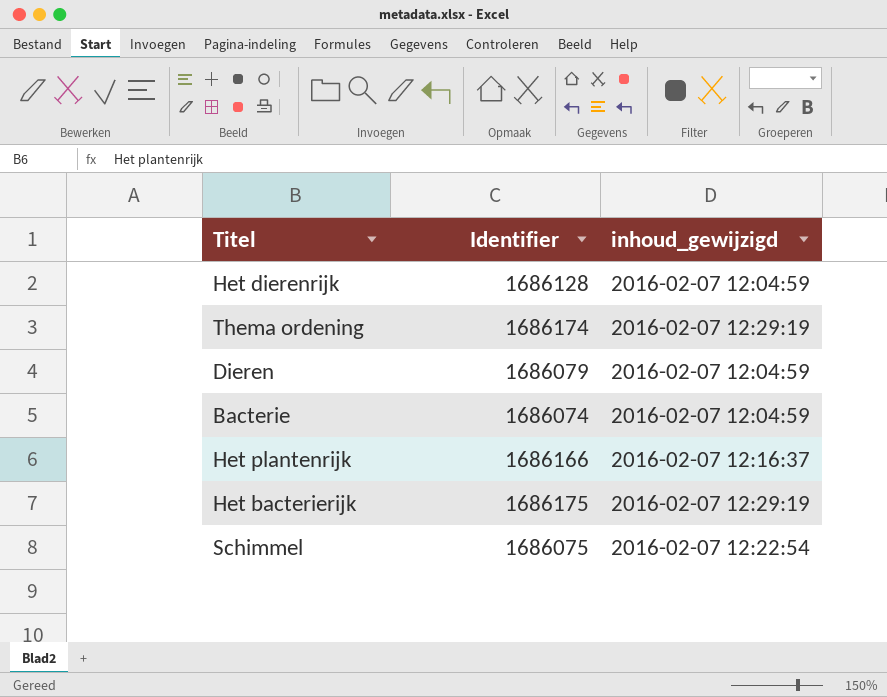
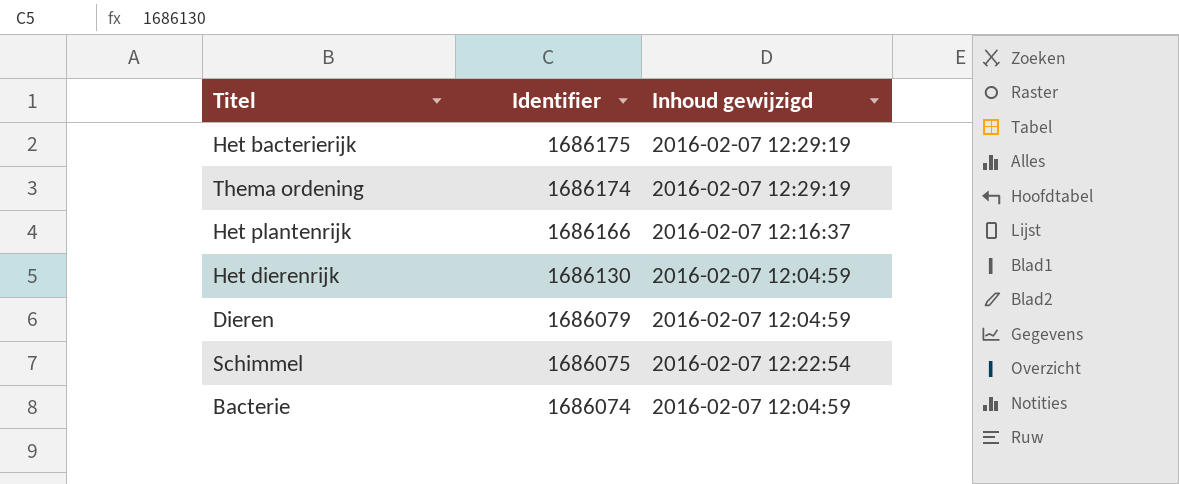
row order: none -> Identifier descending
column name: inhoud_gewijzigd -> Inhoud gewijzigd
Het dierenrijk | Identifier: 1686128 -> 1686130

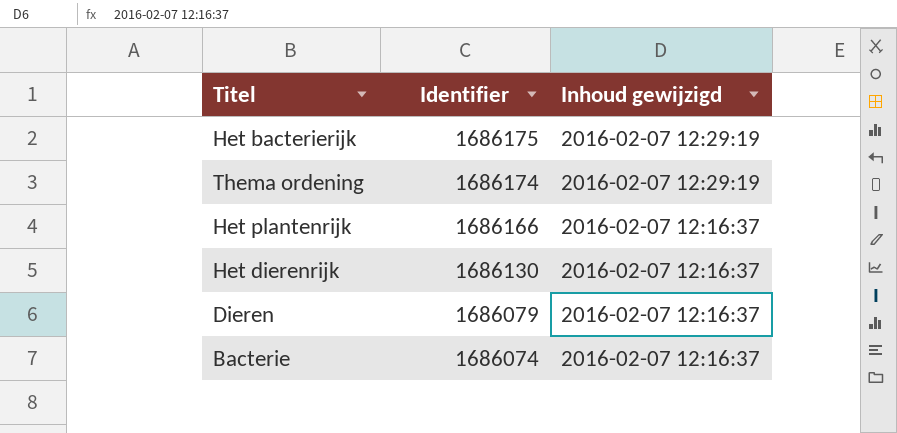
row Schimmel: 1686075 | 2016-02-07 12:22:54 -> none
Het dierenrijk | Inhoud gewijzigd: 2016-02-07 12:04:59 -> 2016-02-07 12:16:37
Dieren | Inhoud gewijzigd: 2016-02-07 12:04:59 -> 2016-02-07 12:16:37
Bacterie | Inhoud gewijzigd: 2016-02-07 12:04:59 -> 2016-02-07 12:16:37

